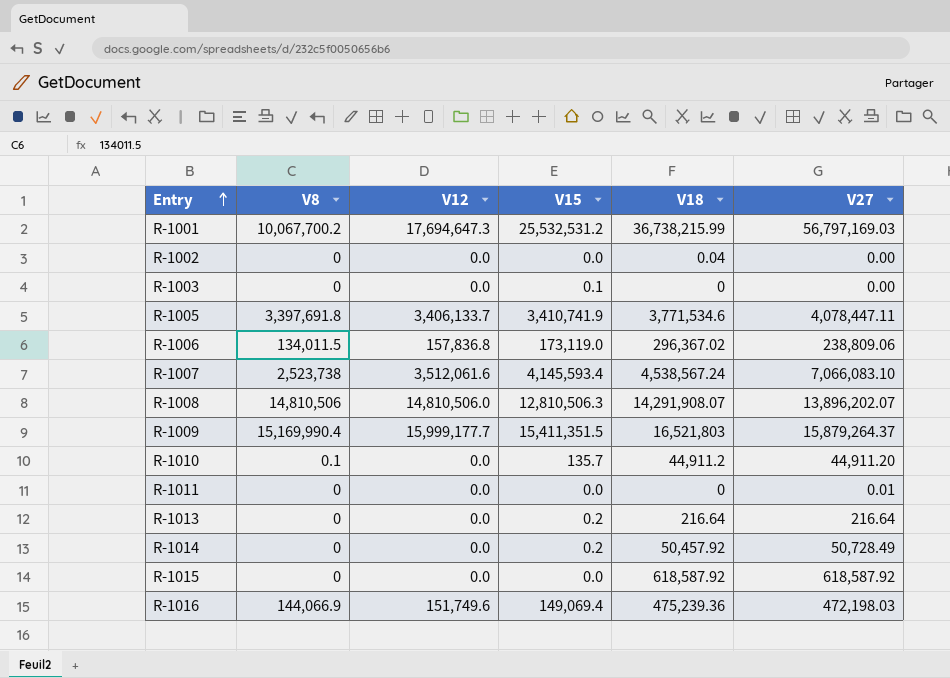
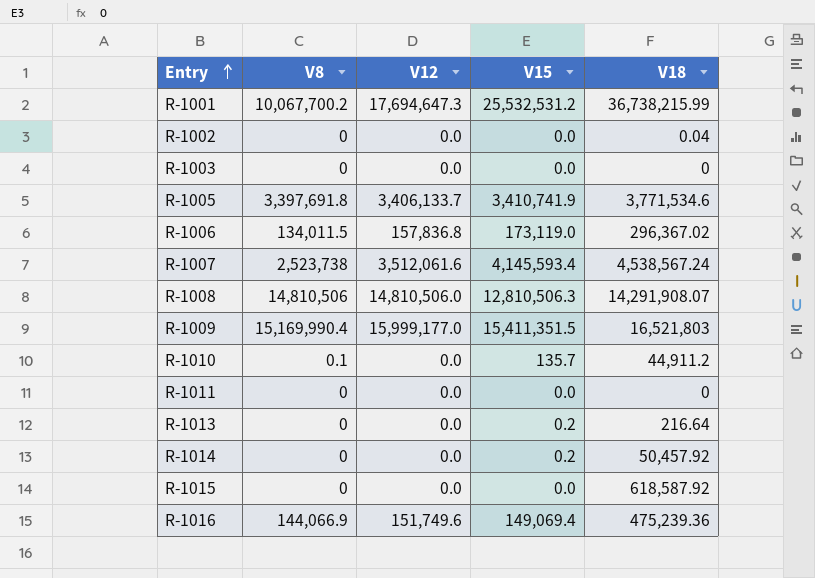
column V27 | position: 6 -> none
R-1003 | V15: 0.1 -> 0.0
R-1009 | V12: 15,999,177.7 -> 15,999,177.0

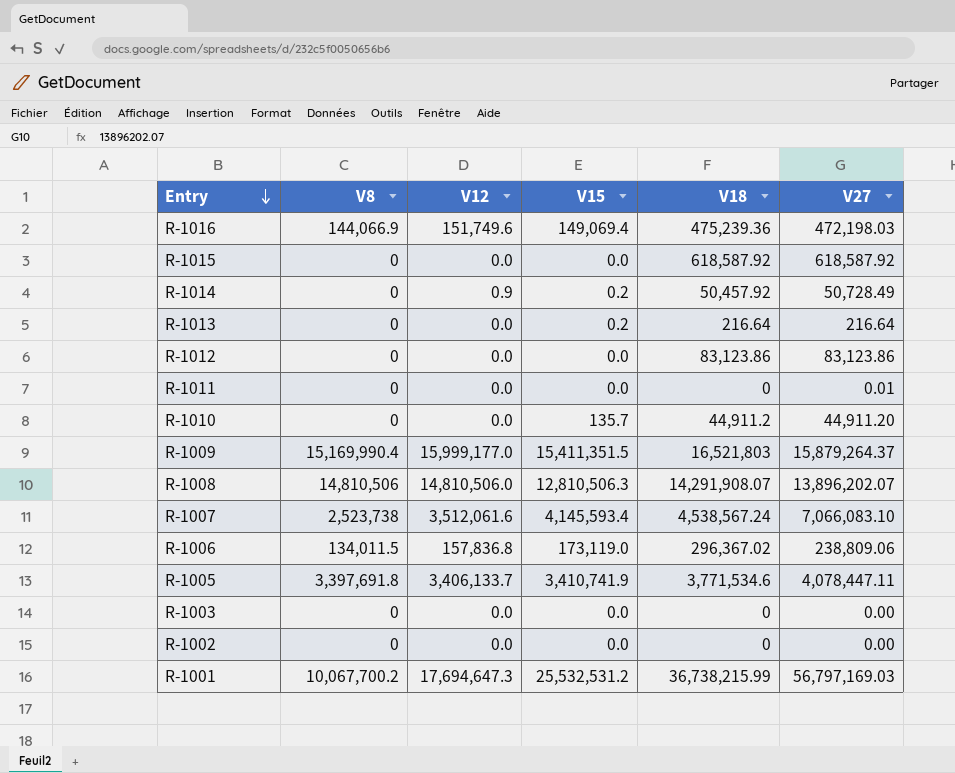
row order: Entry ascending -> Entry descending
column V27 | position: none -> 6
R-1014 | V12: 0.0 -> 0.9
row R-1012: none -> 0 | 0.0 | 0.0 | 83,123.86 | 83,123.86
R-1010 | V8: 0.1 -> 0
R-1002 | V18: 0.04 -> 0

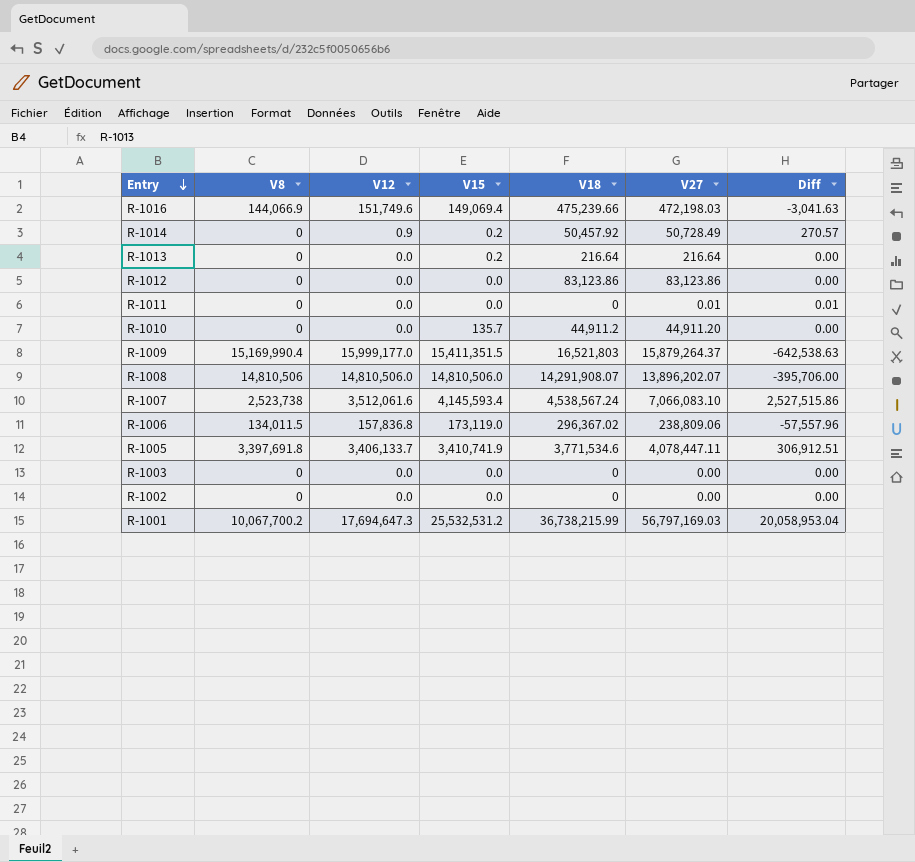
column Diff | formula: none -> [V27] - [V18]
row R-1015: 0 | 0.0 | 0.0 | 618,587.92 | 618,587.92 -> none
R-1016 | V18: 475,239.36 -> 475,239.66
R-1008 | V15: 12,810,506.3 -> 14,810,506.0

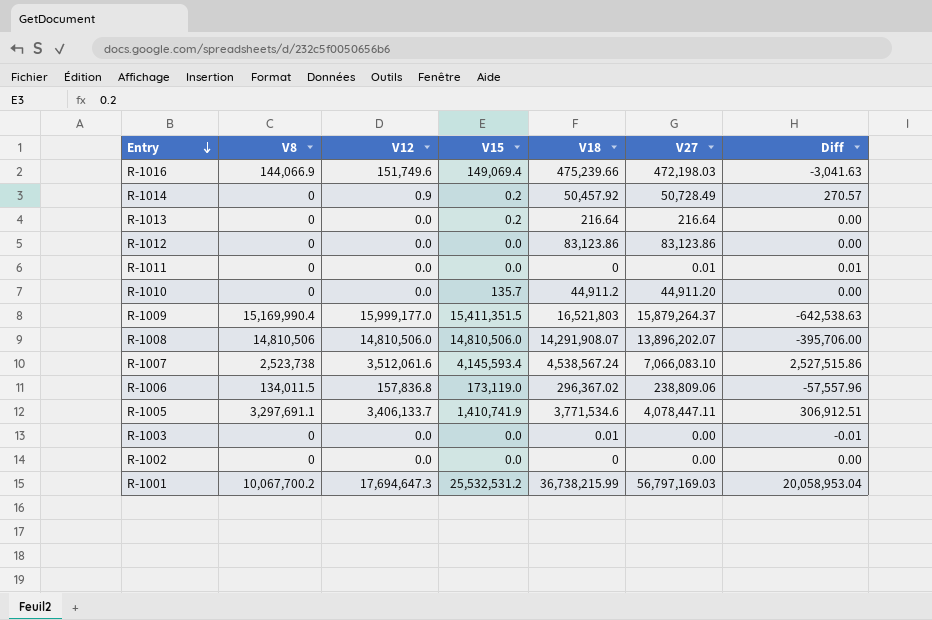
R-1005 | V8: 3,397,691.8 -> 3,297,691.1
R-1005 | V15: 3,410,741.9 -> 1,410,741.9
R-1003 | V18: 0 -> 0.01
R-1003 | Diff: 0.00 -> -0.01

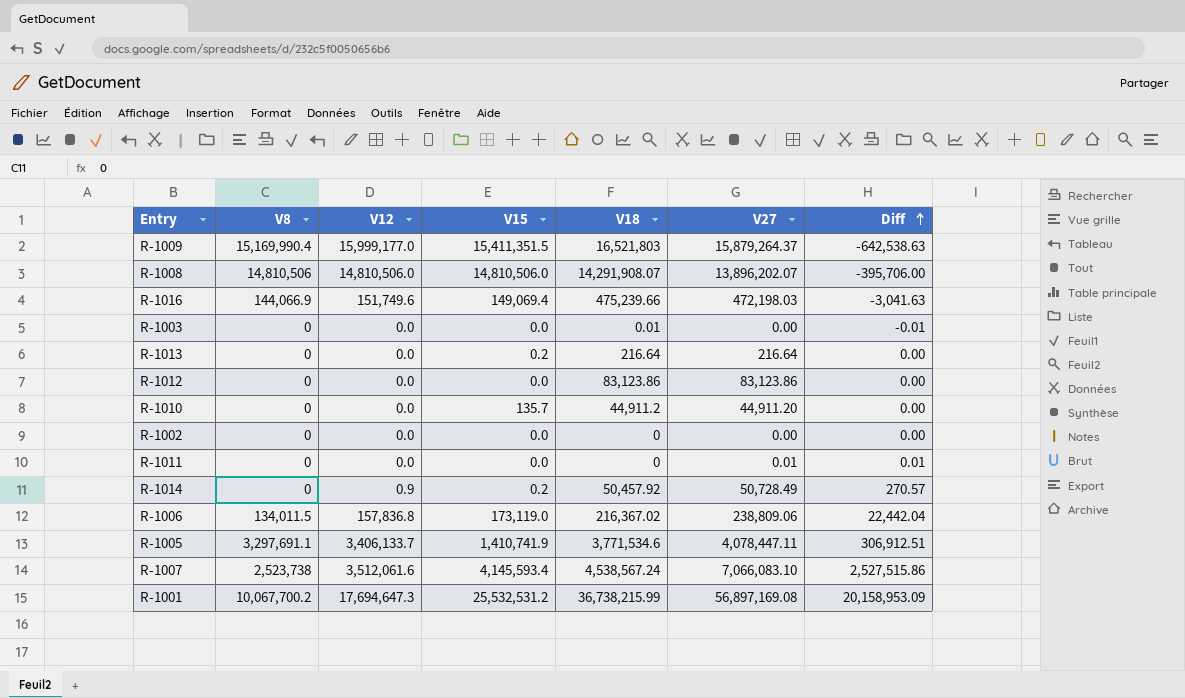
row order: Entry descending -> Diff ascending
R-1006 | V18: 296,367.02 -> 216,367.02
R-1006 | Diff: -57,557.96 -> 22,442.04
R-1001 | V27: 56,797,169.03 -> 56,897,169.08
R-1001 | Diff: 20,058,953.04 -> 20,158,953.09

